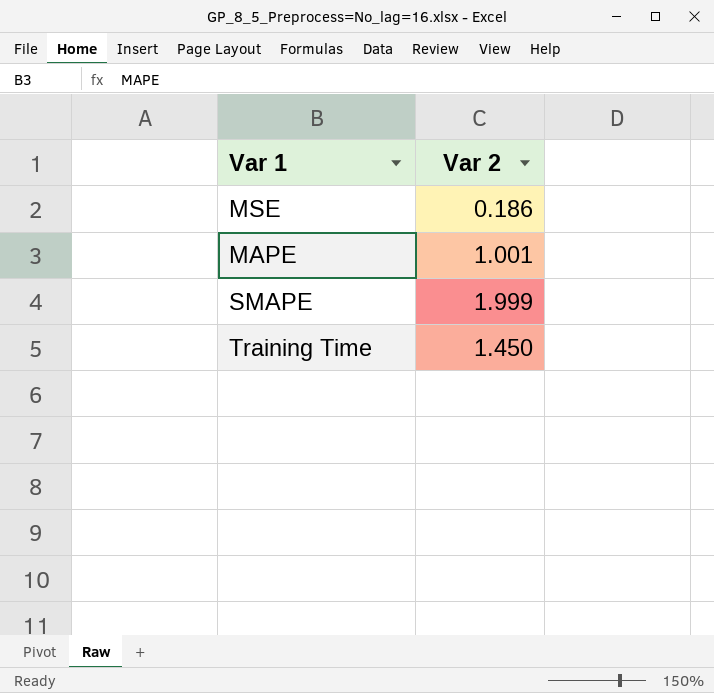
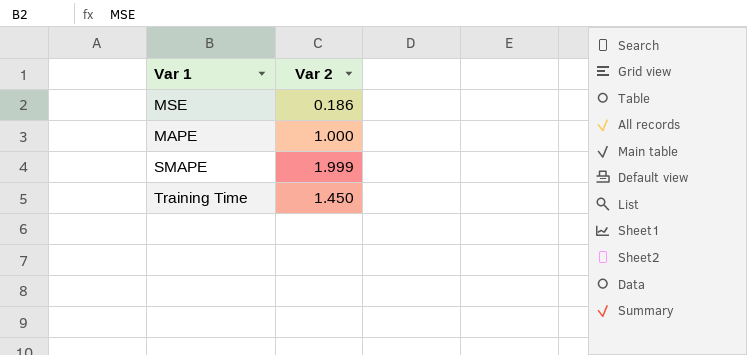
MAPE | Var 2: 1.001 -> 1.000

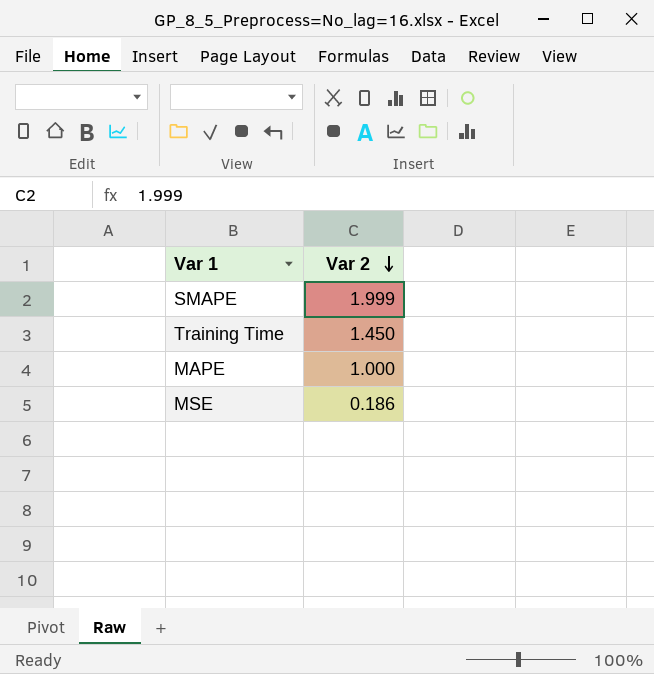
row order: none -> Var 2 descending

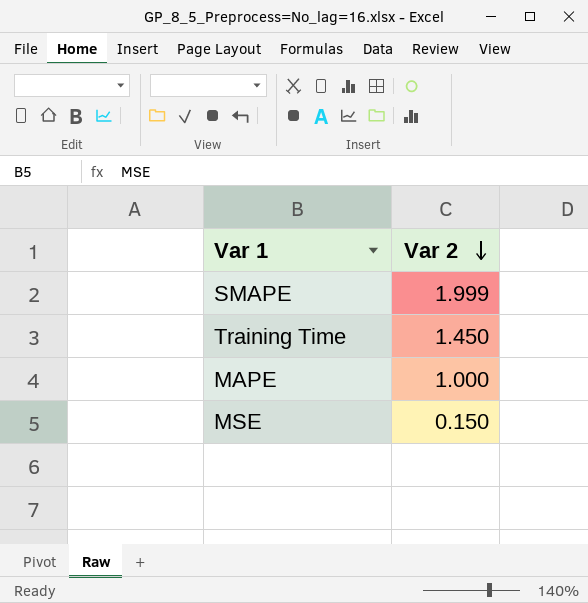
MSE | Var 2: 0.186 -> 0.150

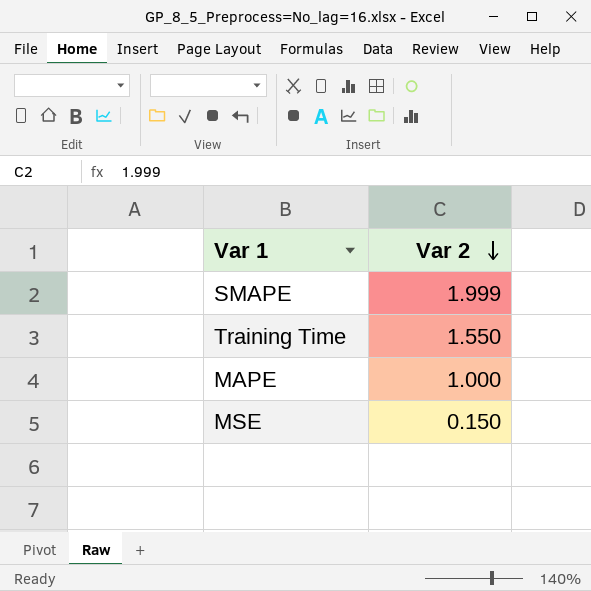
Training Time | Var 2: 1.450 -> 1.550

